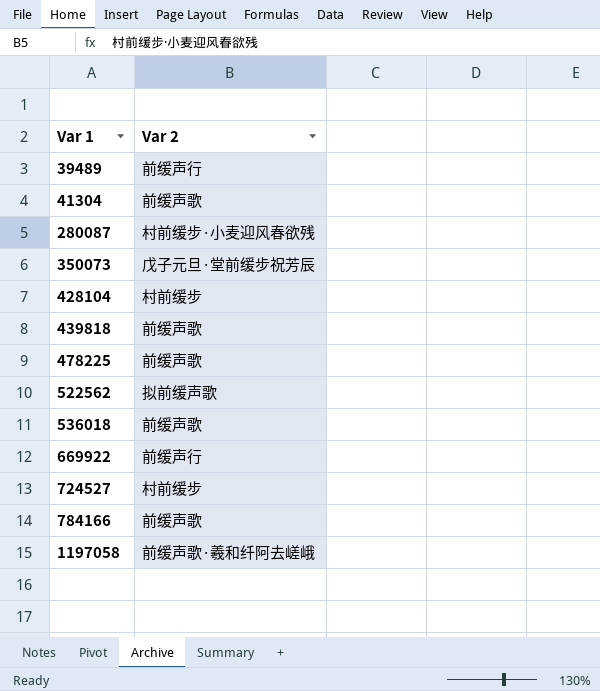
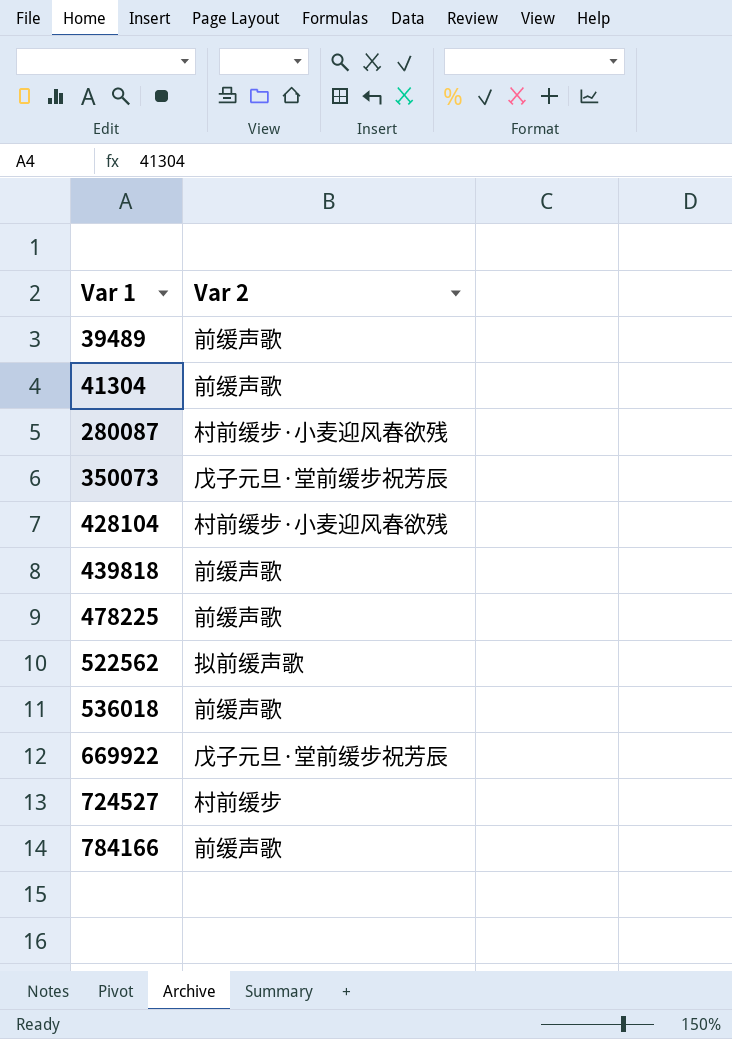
row 1197058: 前缓声歌·羲和纤阿去嵯峨 -> none
39489 | Var 2: 前缓声行 -> 前缓声歌
428104 | Var 2: 村前缓步 -> 村前缓步·小麦迎风春欲残
669922 | Var 2: 前缓声行 -> 戊子元旦·堂前缓步祝芳辰

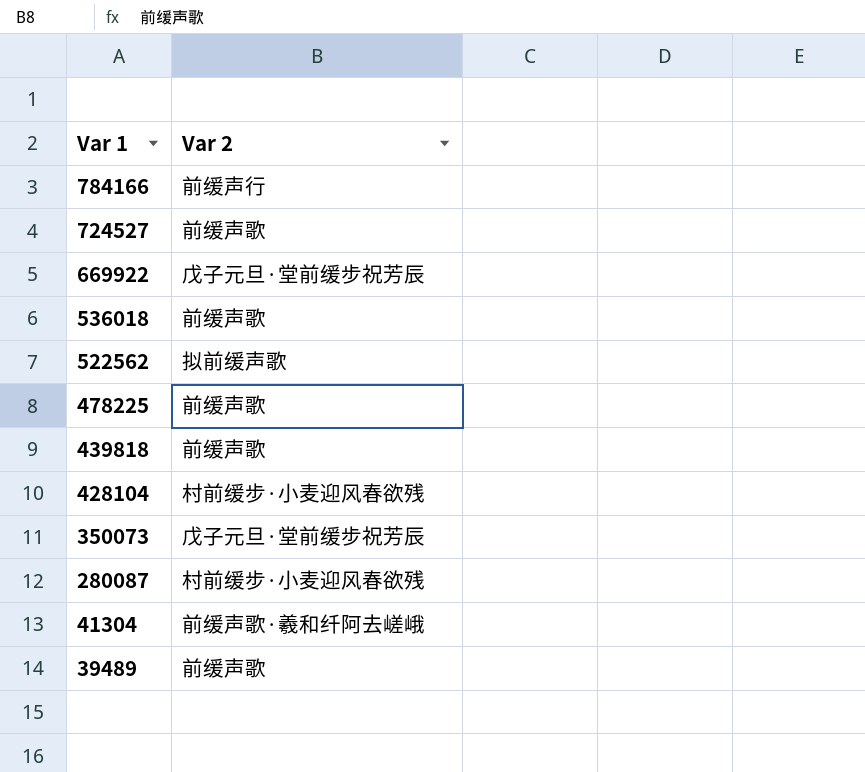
row order: Var 1 ascending -> Var 1 descending
784166 | Var 2: 前缓声歌 -> 前缓声行
724527 | Var 2: 村前缓步 -> 前缓声歌
41304 | Var 2: 前缓声歌 -> 前缓声歌·羲和纤阿去嵯峨

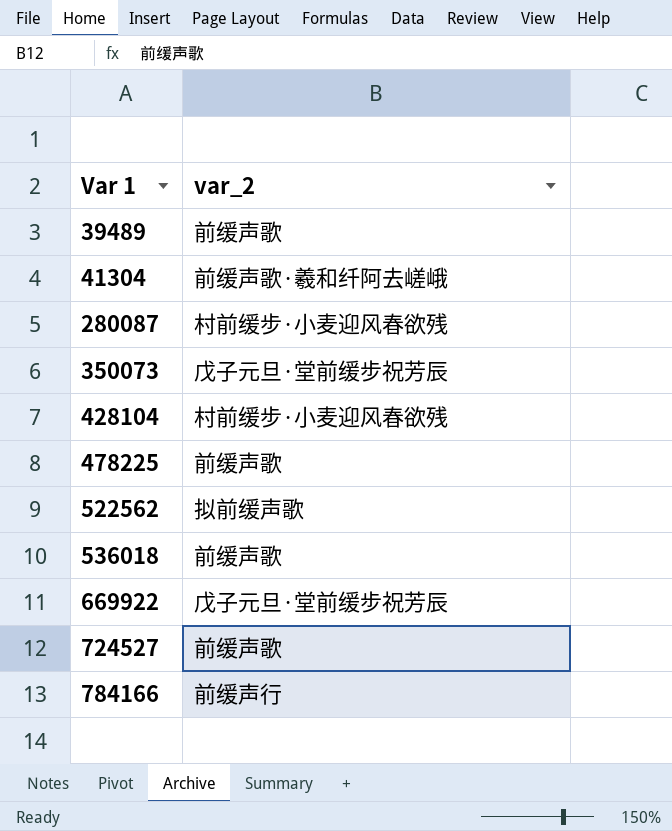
row order: Var 1 descending -> Var 1 ascending
column name: Var 2 -> var_2
row 439818: 前缓声歌 -> none

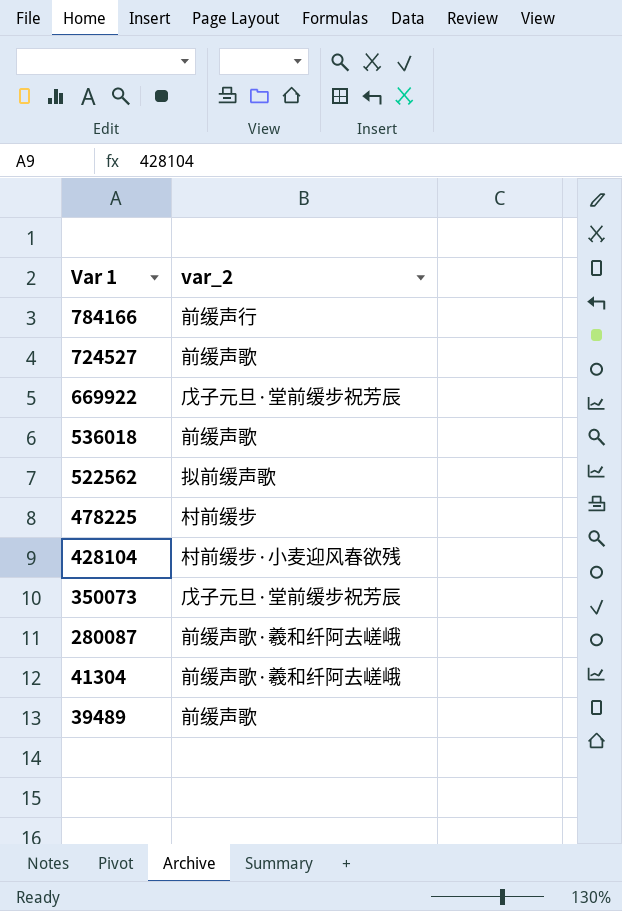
row order: Var 1 ascending -> Var 1 descending
478225 | var_2: 前缓声歌 -> 村前缓步
280087 | var_2: 村前缓步·小麦迎风春欲残 -> 前缓声歌·羲和纤阿去嵯峨

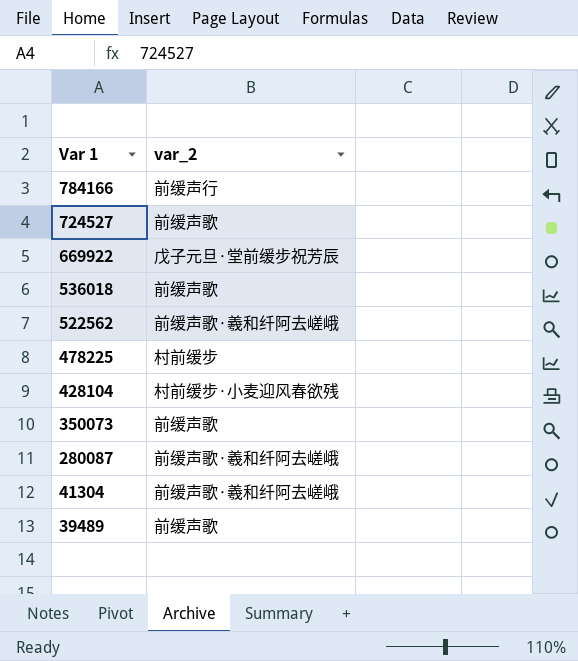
522562 | var_2: 拟前缓声歌 -> 前缓声歌·羲和纤阿去嵯峨
350073 | var_2: 戊子元旦·堂前缓步祝芳辰 -> 前缓声歌

